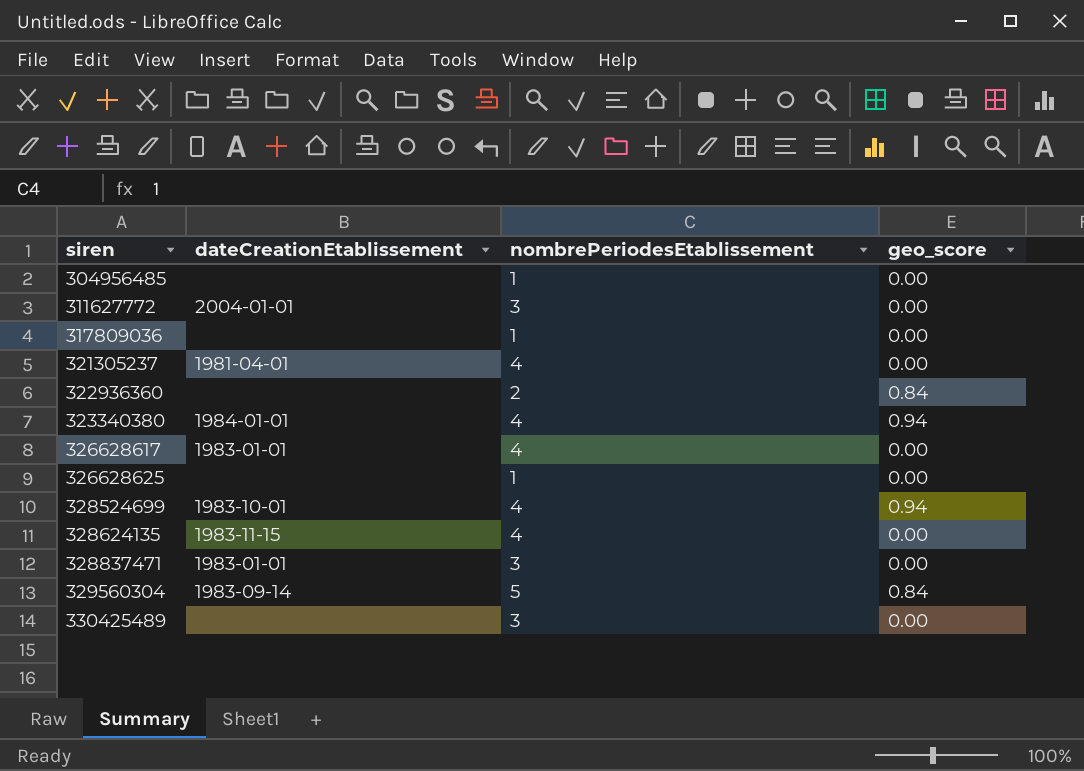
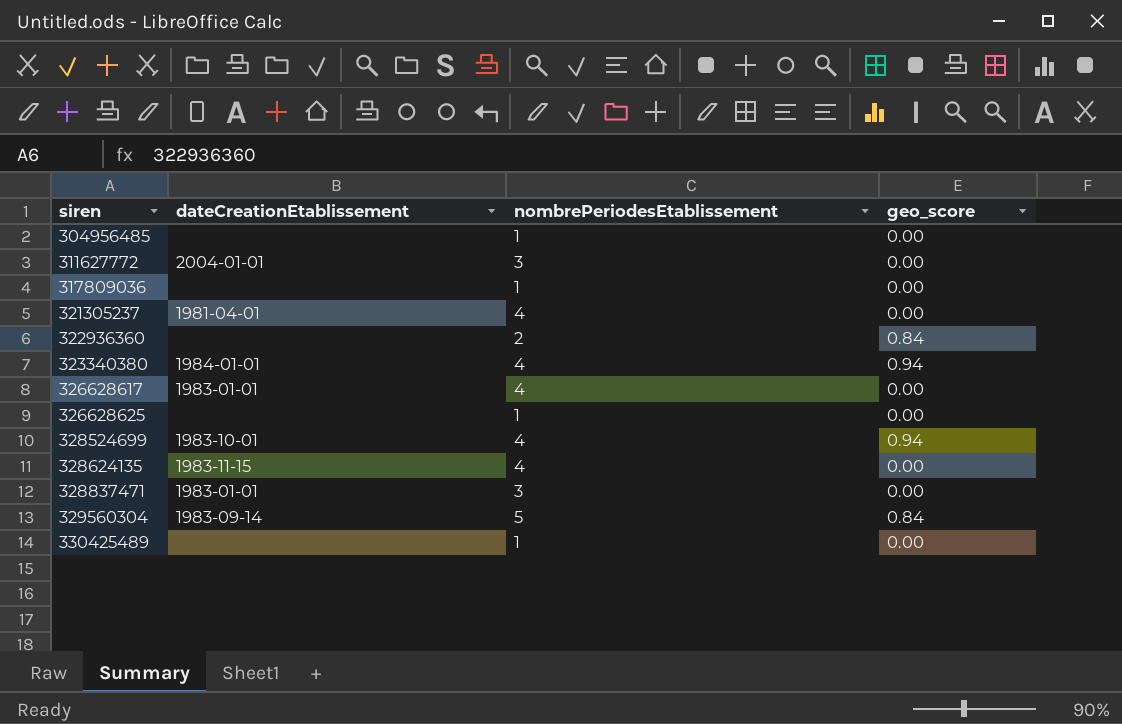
330425489 | nombrePeriodesEtablissement: 3 -> 1

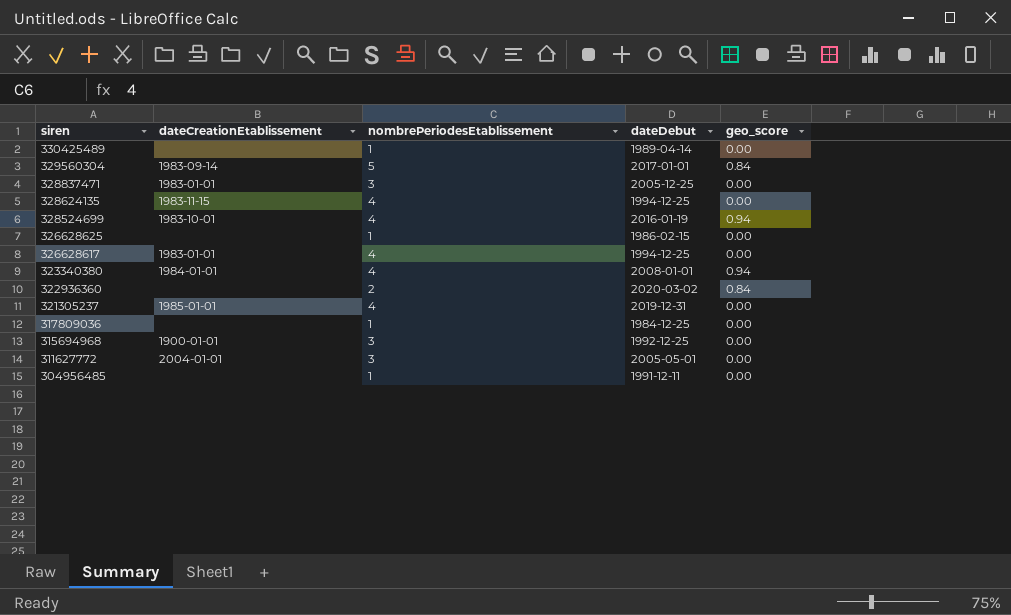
row order: siren ascending -> siren descending
column dateDebut | position: none -> 4
321305237 | dateCreationEtablissement: 1981-04-01 -> 1985-01-01
row 315694968: none -> 1900-01-01 | 3 | 1992-12-25 | 0.00

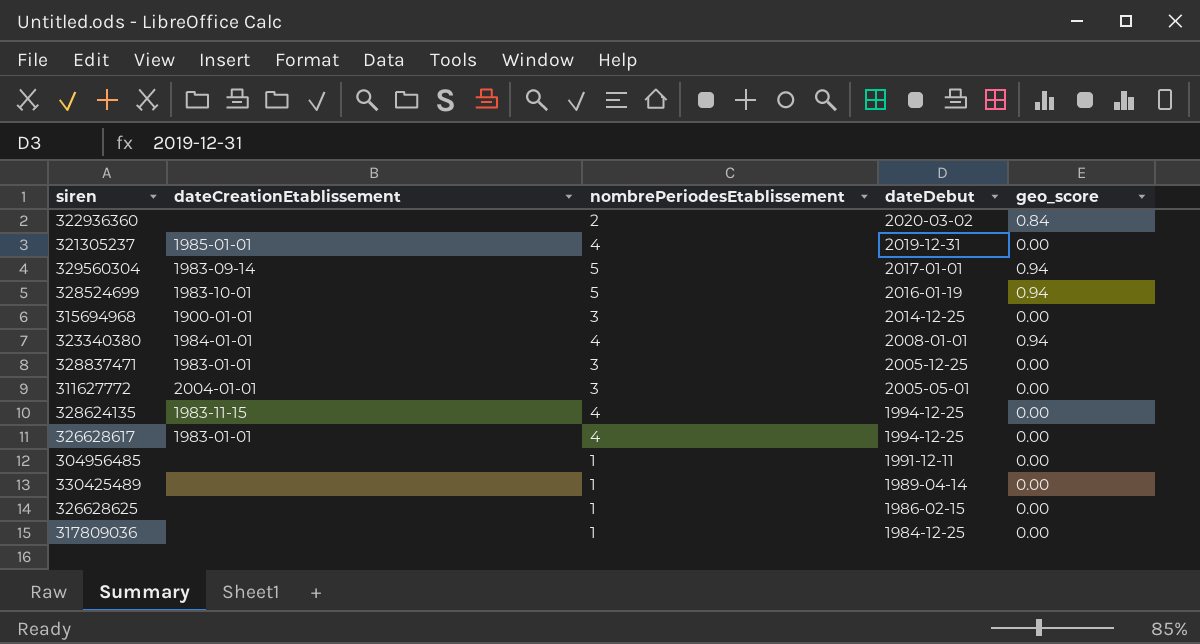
row order: siren descending -> dateDebut descending
329560304 | geo_score: 0.84 -> 0.94
328524699 | nombrePeriodesEtablissement: 4 -> 5
315694968 | dateDebut: 1992-12-25 -> 2014-12-25

